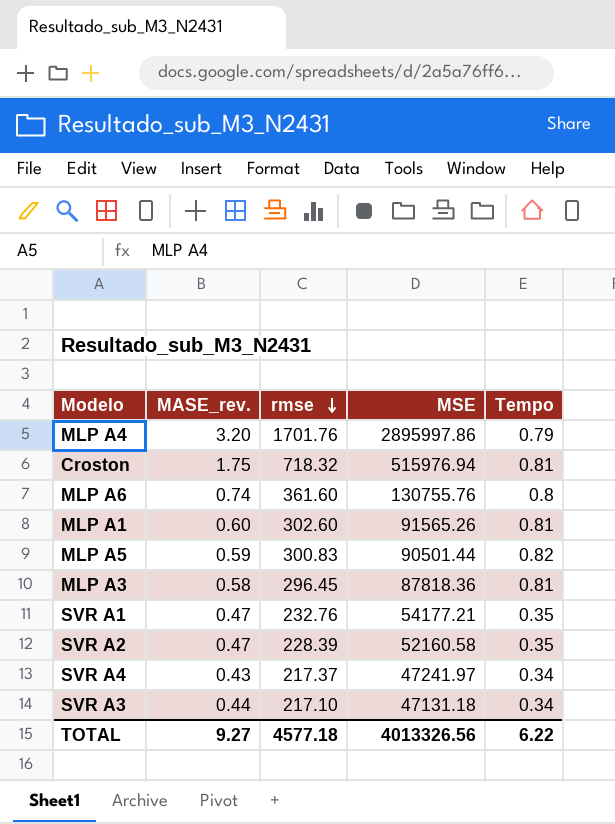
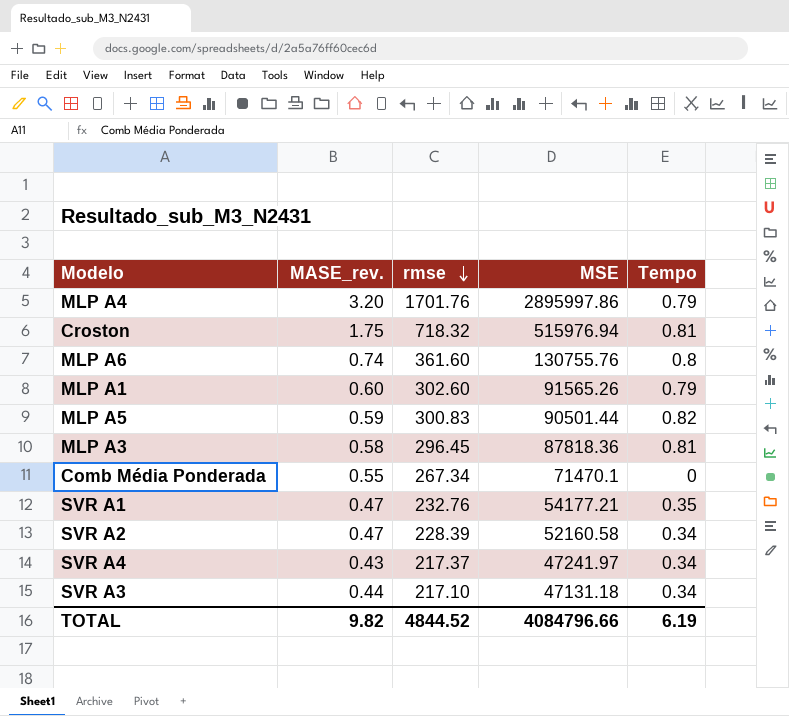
MLP A1 | Tempo: 0.81 -> 0.79
row Comb Média Ponderada: none -> 0.55 | 267.34 | 71470.1 | 0
SVR A2 | Tempo: 0.35 -> 0.34
TOTAL | MASE_rev.: 9.27 -> 9.82
TOTAL | rmse: 4577.18 -> 4844.52
TOTAL | MSE: 4013326.56 -> 4084796.66
TOTAL | Tempo: 6.22 -> 6.19

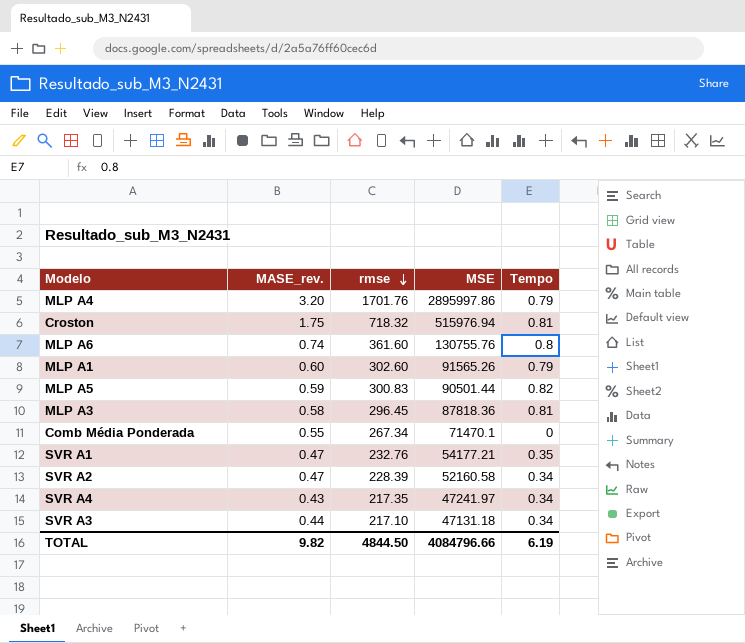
SVR A4 | rmse: 217.37 -> 217.35
TOTAL | rmse: 4844.52 -> 4844.50

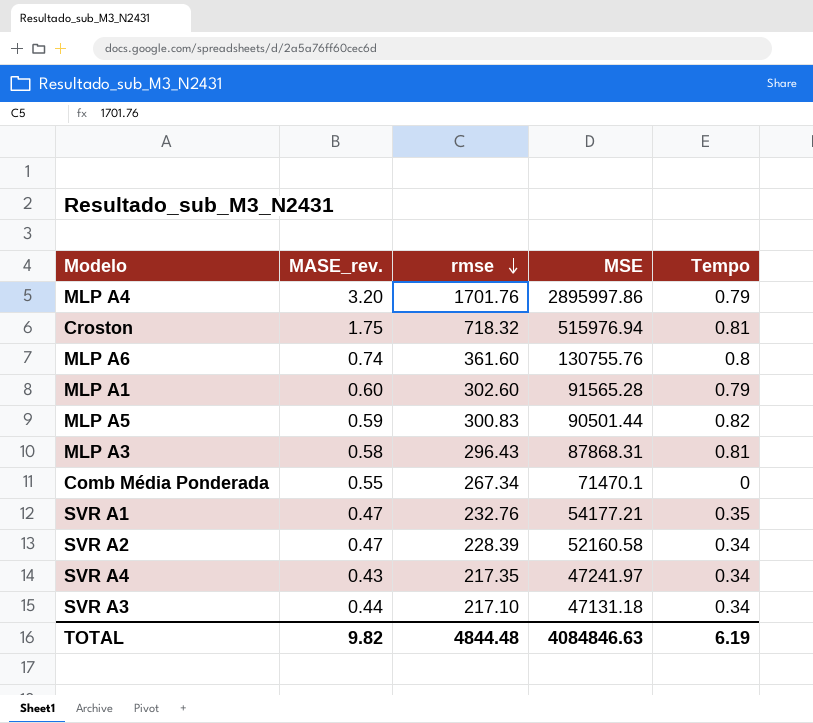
MLP A1 | MSE: 91565.26 -> 91565.28
MLP A3 | rmse: 296.45 -> 296.43
MLP A3 | MSE: 87818.36 -> 87868.31
TOTAL | rmse: 4844.50 -> 4844.48
TOTAL | MSE: 4084796.66 -> 4084846.63

